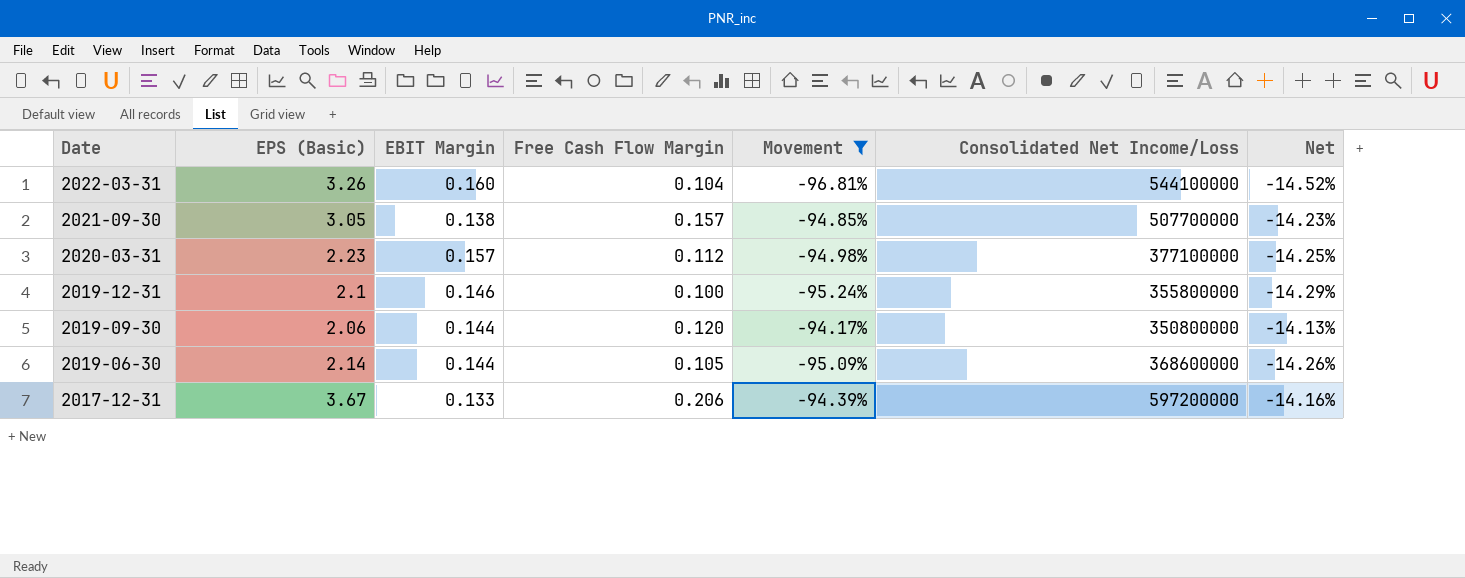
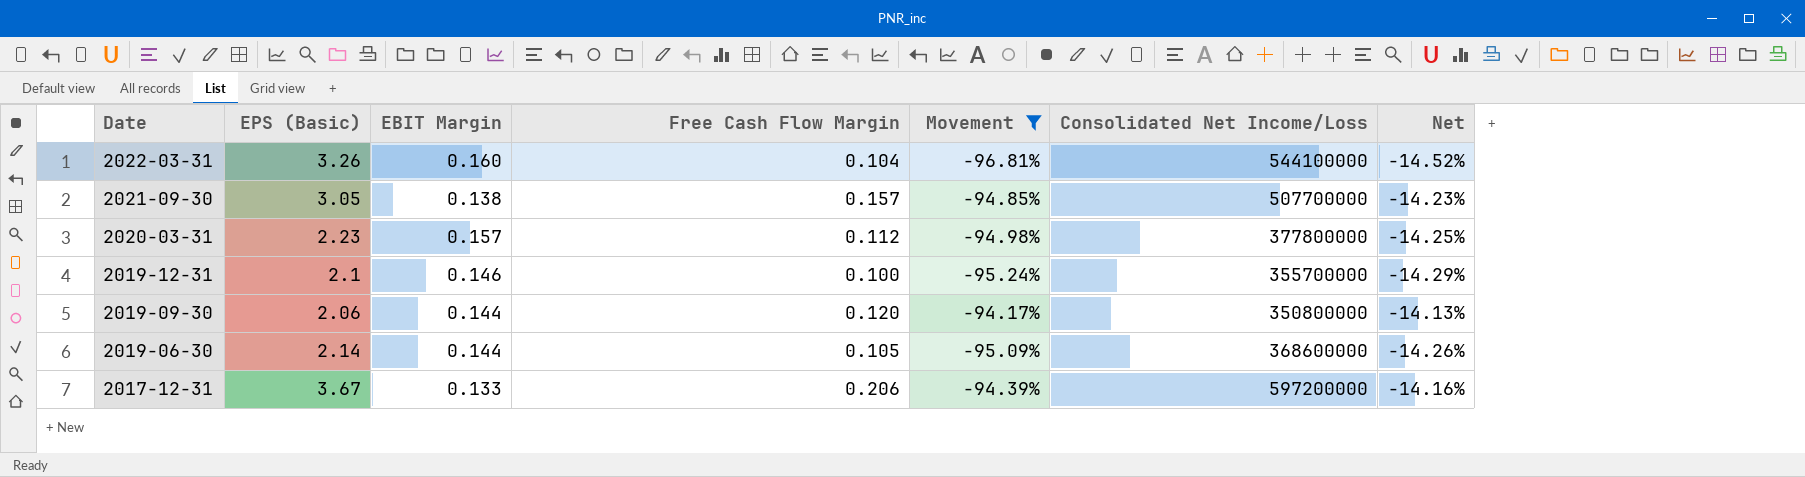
2020-03-31 | Consolidated Net Income/Loss: 377100000 -> 377800000
2019-12-31 | Consolidated Net Income/Loss: 355800000 -> 355700000

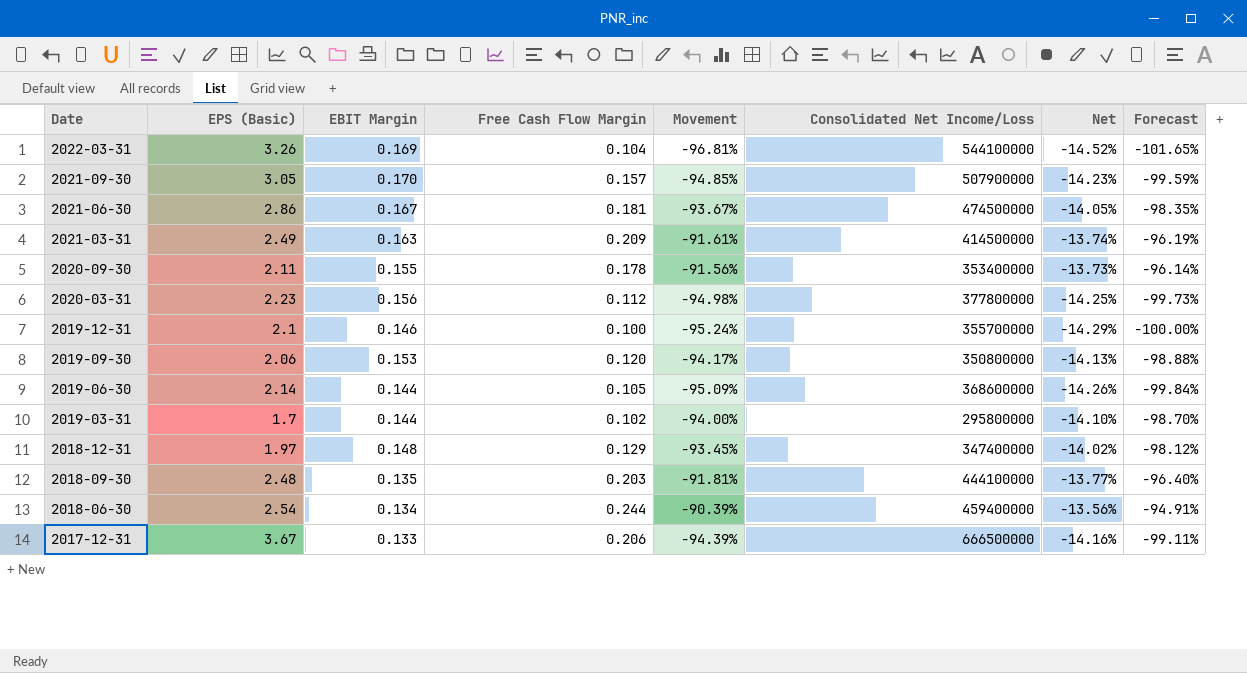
filter: Movement <= -94.17% -> none
column Forecast | formula: none -> [Movement] * 1.05
2022-03-31 | EBIT Margin: 0.160 -> 0.169
2021-09-30 | EBIT Margin: 0.138 -> 0.170
2021-09-30 | Consolidated Net Income/Loss: 507700000 -> 507900000
2020-03-31 | EBIT Margin: 0.157 -> 0.156
2019-09-30 | EBIT Margin: 0.144 -> 0.153
2017-12-31 | Consolidated Net Income/Loss: 597200000 -> 666500000

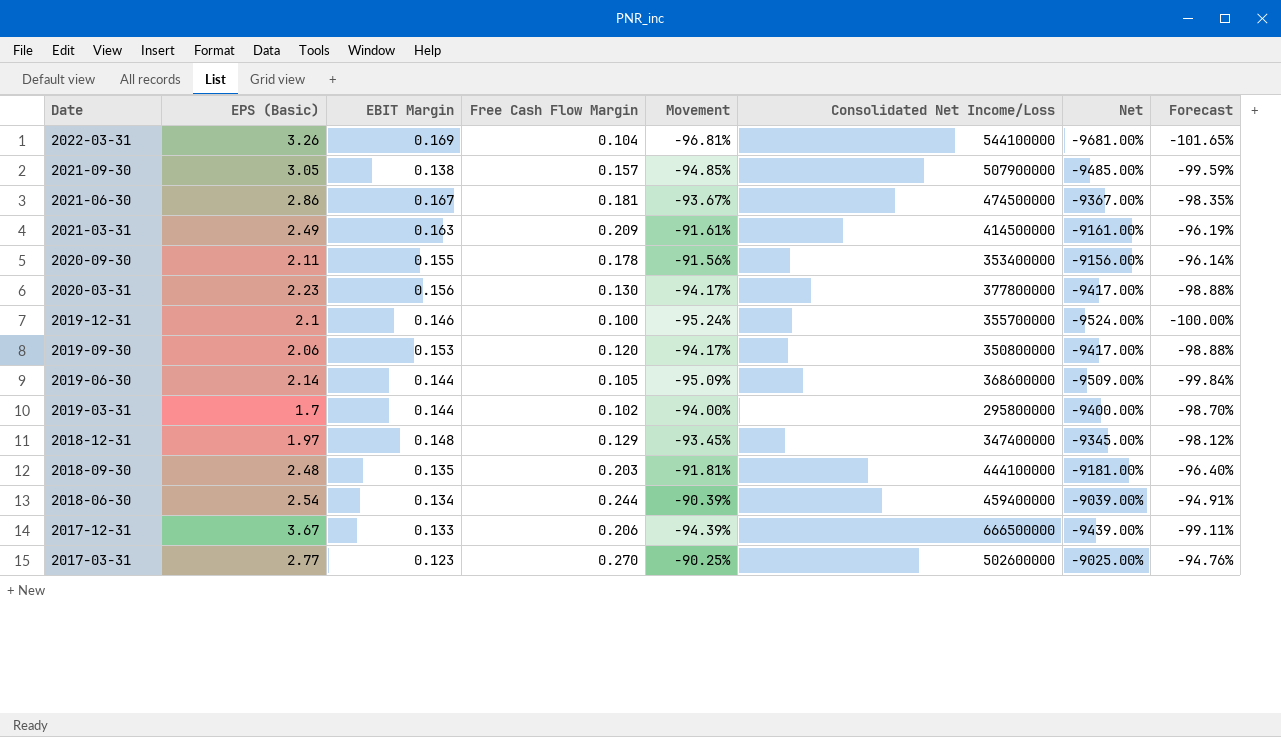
column Net | formula: [Movement] * 0.15 -> [Movement] * 100
2021-09-30 | EBIT Margin: 0.170 -> 0.138
2020-03-31 | Free Cash Flow Margin: 0.112 -> 0.130
2020-03-31 | Movement: -94.98% -> -94.17%
2020-03-31 | Forecast: -99.73% -> -98.88%
row 2017-03-31: none -> 2.77 | 0.123 | 0.270 | -90.25% | 502600000 | -9025.00% | -94.76%

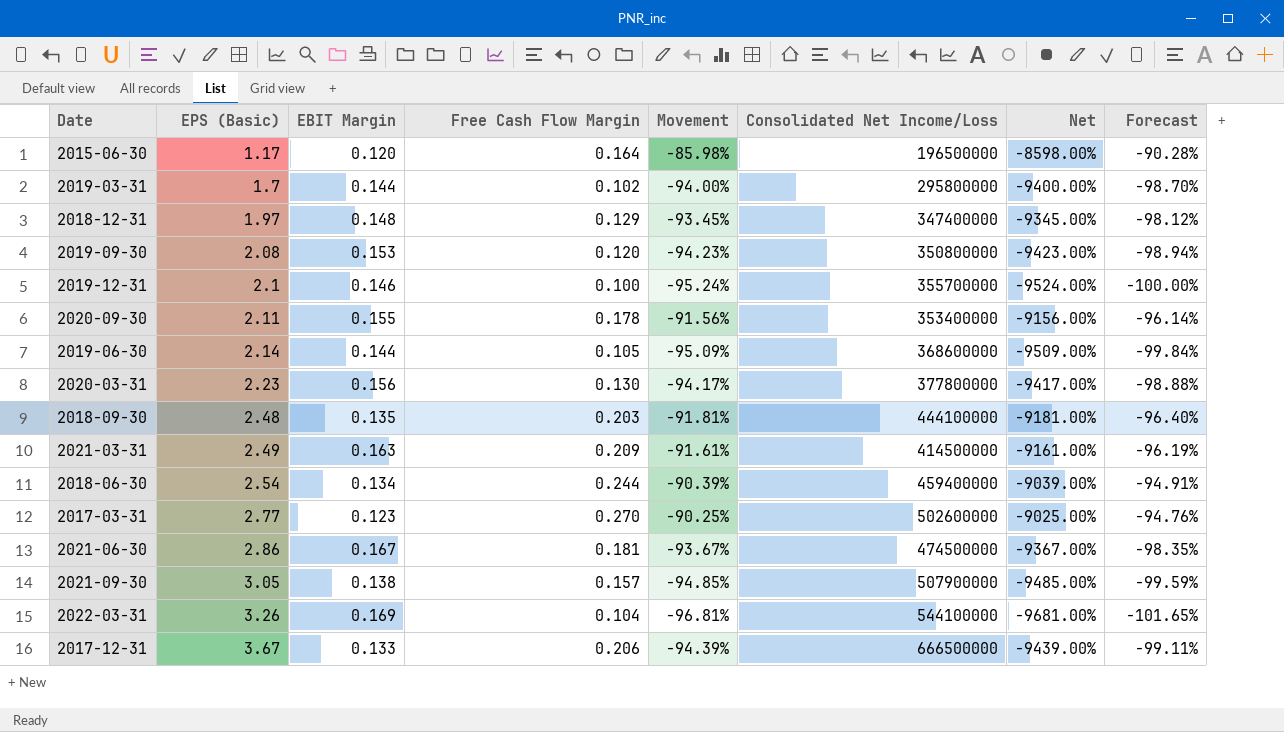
row order: Date descending -> EPS (Basic) ascending
row 2015-06-30: none -> 1.17 | 0.120 | 0.164 | -85.98% | 196500000 | -8598.00% | -90.28%
2019-09-30 | EPS (Basic): 2.06 -> 2.08
2019-09-30 | Movement: -94.17% -> -94.23%
2019-09-30 | Net: -9417.00% -> -9423.00%
2019-09-30 | Forecast: -98.88% -> -98.94%

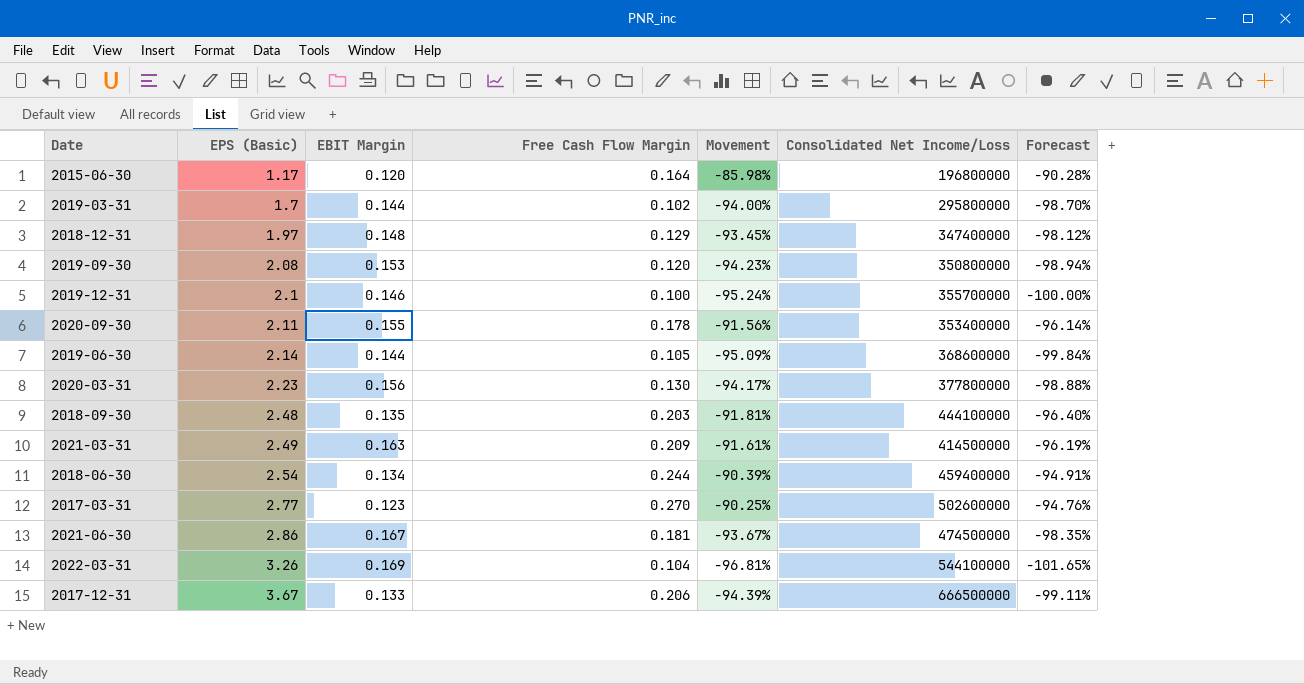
column Net | formula: [Movement] * 100 -> none
row 2021-09-30: 3.05 | 0.138 | 0.157 | -94.85% | 507900000 | -9485.00% | -99.59% -> none
2015-06-30 | Consolidated Net Income/Loss: 196500000 -> 196800000

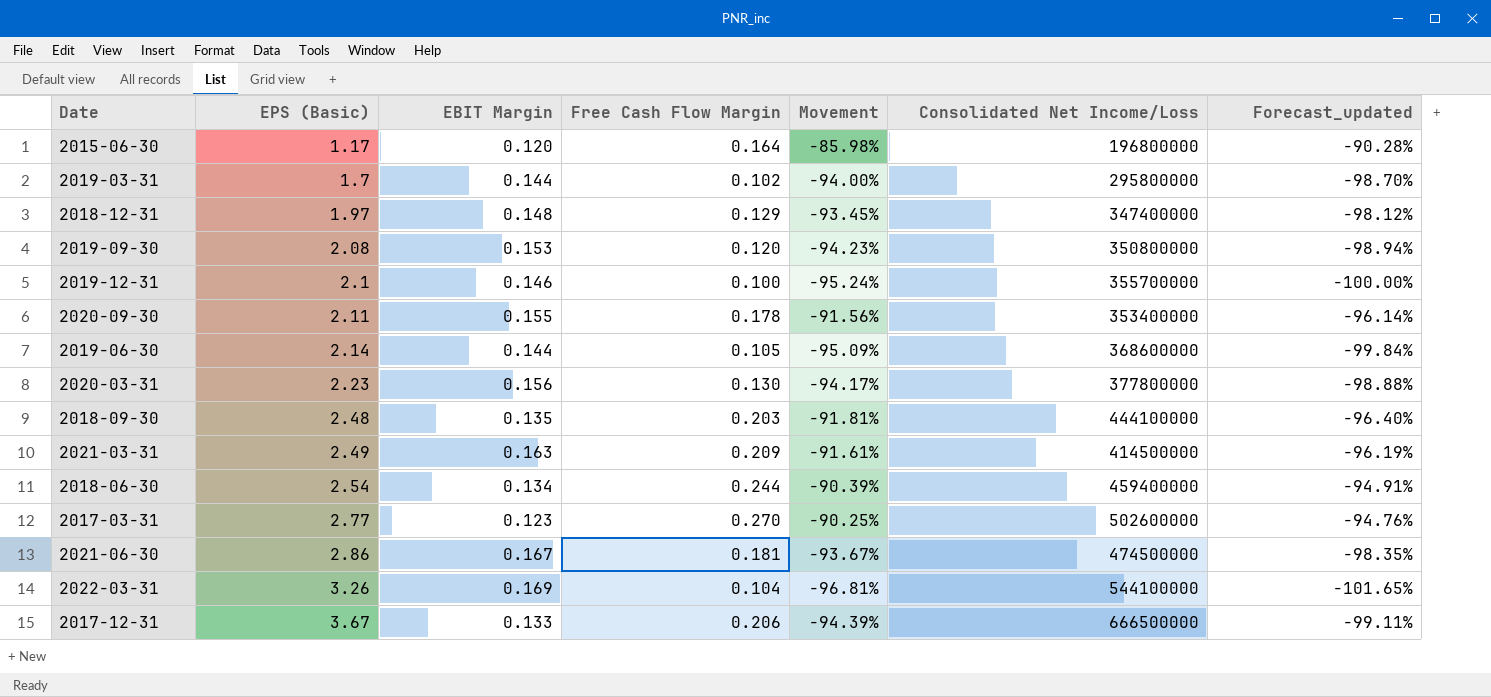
column name: Forecast -> Forecast_updated

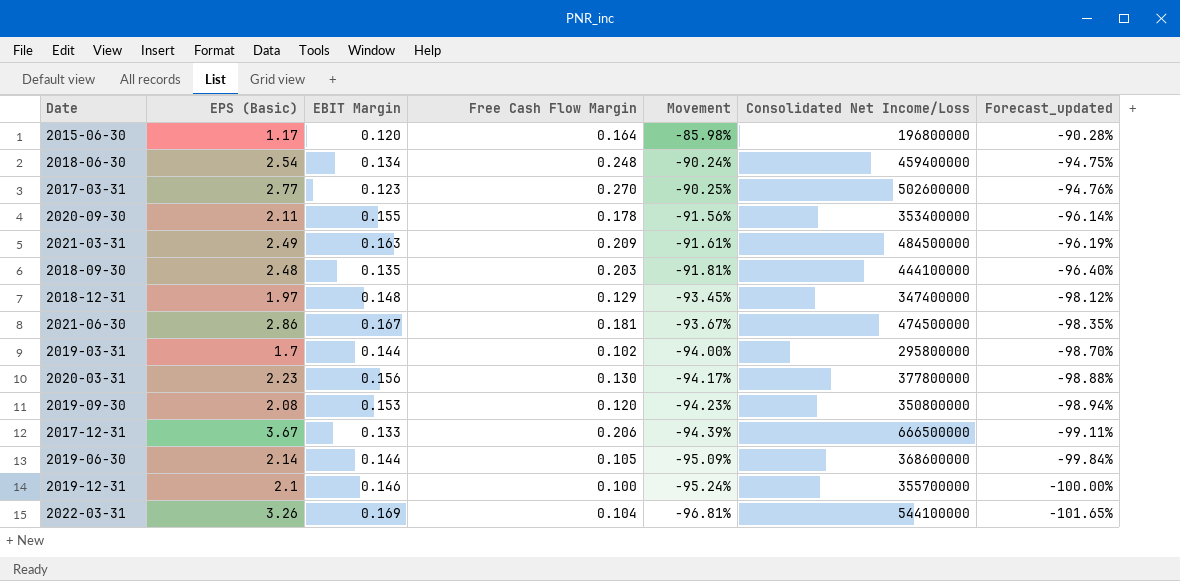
row order: EPS (Basic) ascending -> Movement descending
2018-06-30 | Free Cash Flow Margin: 0.244 -> 0.248
2018-06-30 | Movement: -90.39% -> -90.24%
2018-06-30 | Forecast_updated: -94.91% -> -94.75%
2021-03-31 | Consolidated Net Income/Loss: 414500000 -> 484500000

